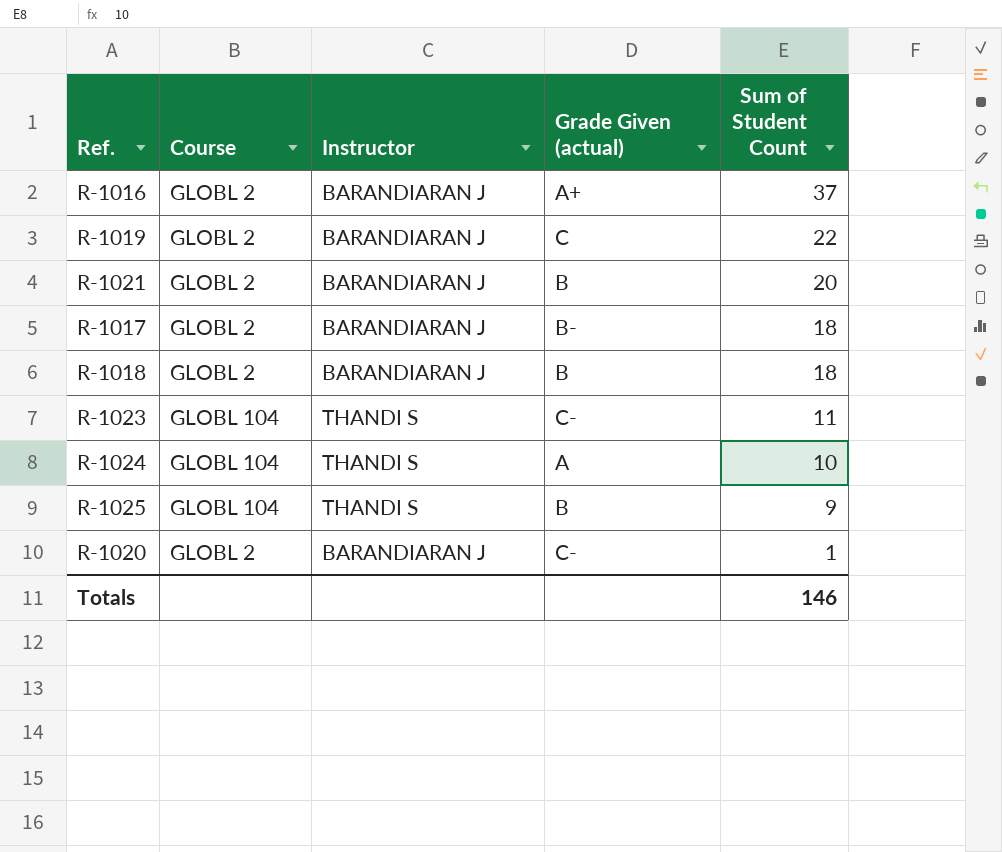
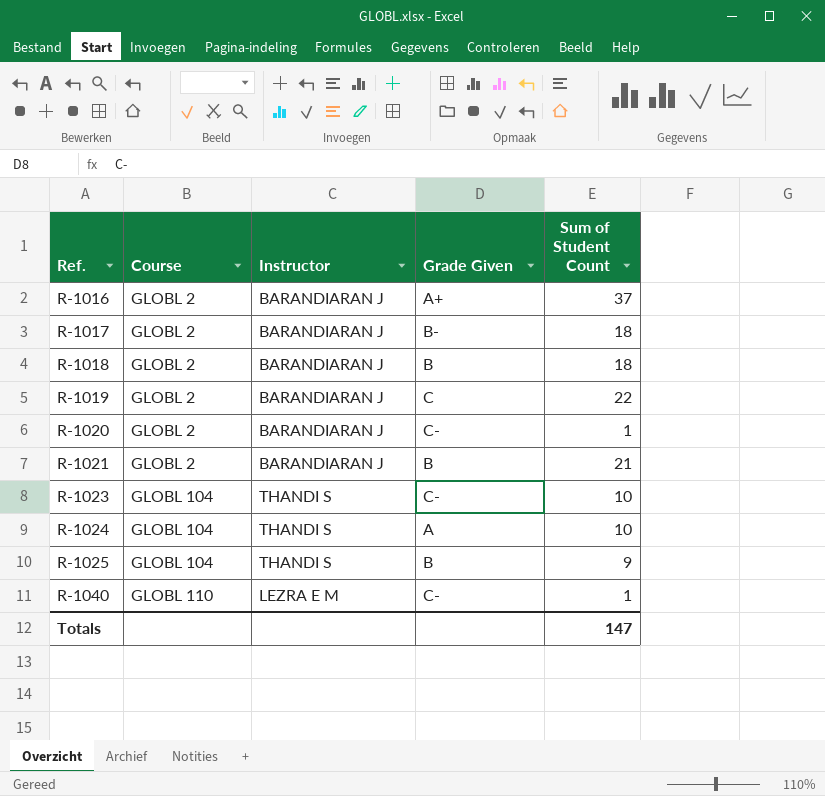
row order: Sum of Student Count descending -> Ref. ascending
column name: Grade Given (actual) -> Grade Given
R-1021 | Sum of Student Count: 20 -> 21
R-1023 | Sum of Student Count: 11 -> 10
row R-1040: none -> GLOBL 110 | LEZRA E M | C- | 1
Totals | Sum of Student Count: 146 -> 147

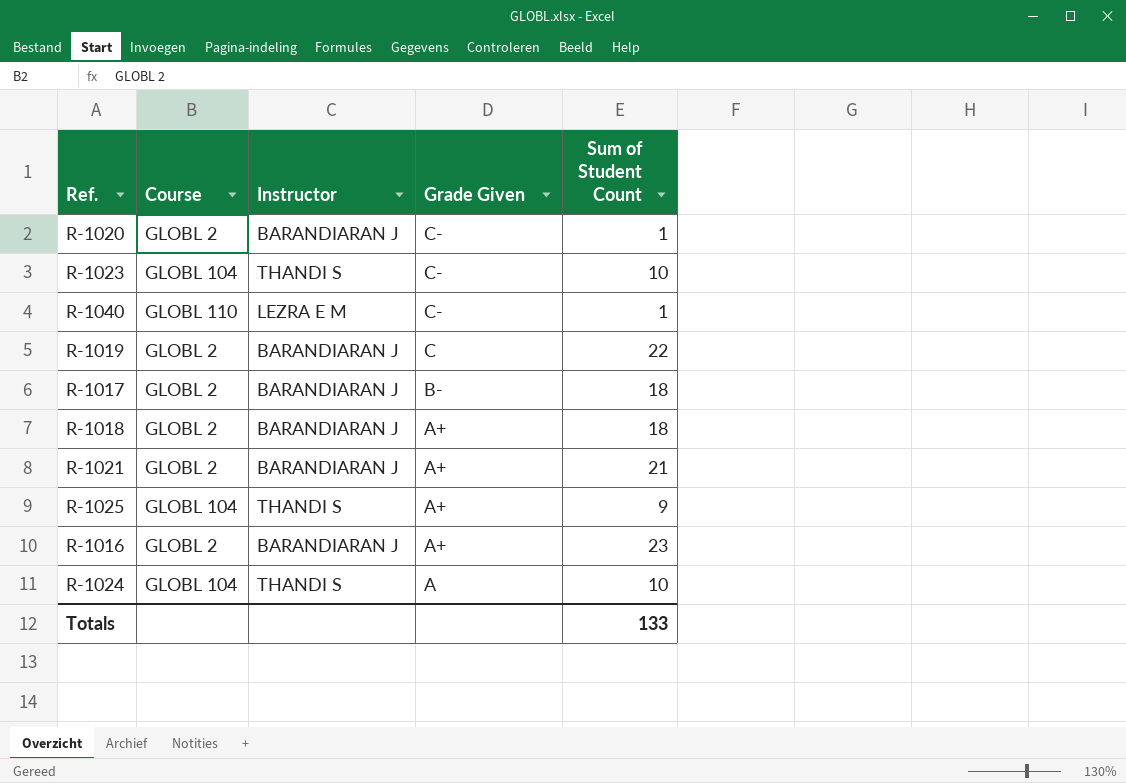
row order: Ref. ascending -> Grade Given descending
R-1018 | Grade Given: B -> A+
R-1021 | Grade Given: B -> A+
R-1025 | Grade Given: B -> A+
R-1016 | Sum of Student Count: 37 -> 23
Totals | Sum of Student Count: 147 -> 133

